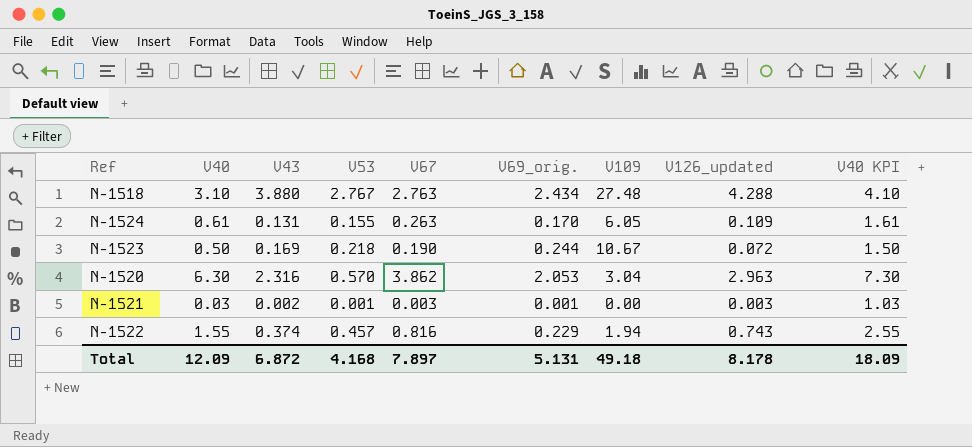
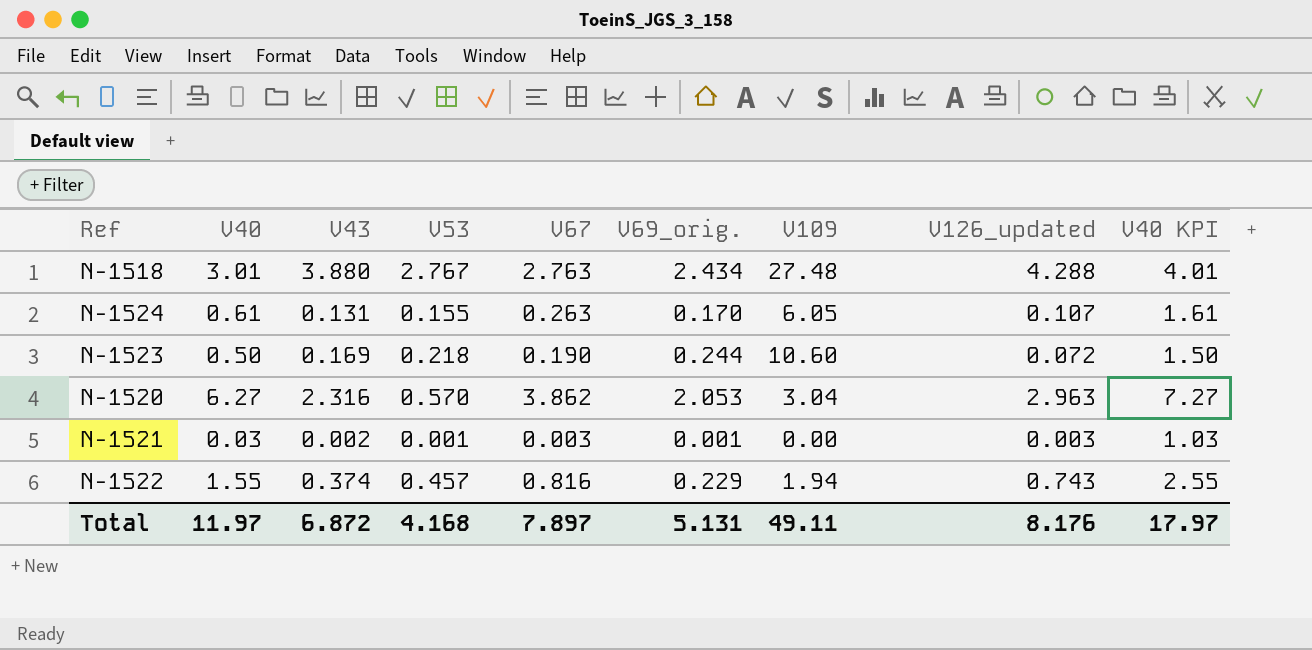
N-1518 | V40: 3.10 -> 3.01
N-1518 | V40 KPI: 4.10 -> 4.01
N-1524 | V126_updated: 0.109 -> 0.107
N-1523 | V109: 10.67 -> 10.60
N-1520 | V40: 6.30 -> 6.27
N-1520 | V40 KPI: 7.30 -> 7.27
Total | V40: 12.09 -> 11.97
Total | V109: 49.18 -> 49.11
Total | V126_updated: 8.178 -> 8.176
Total | V40 KPI: 18.09 -> 17.97

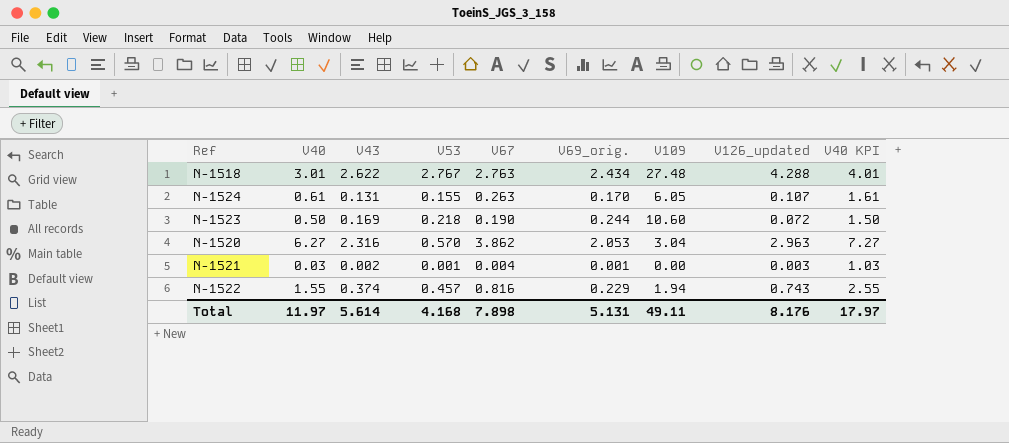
N-1518 | V43: 3.880 -> 2.622
N-1521 | V67: 0.003 -> 0.004
Total | V43: 6.872 -> 5.614
Total | V67: 7.897 -> 7.898

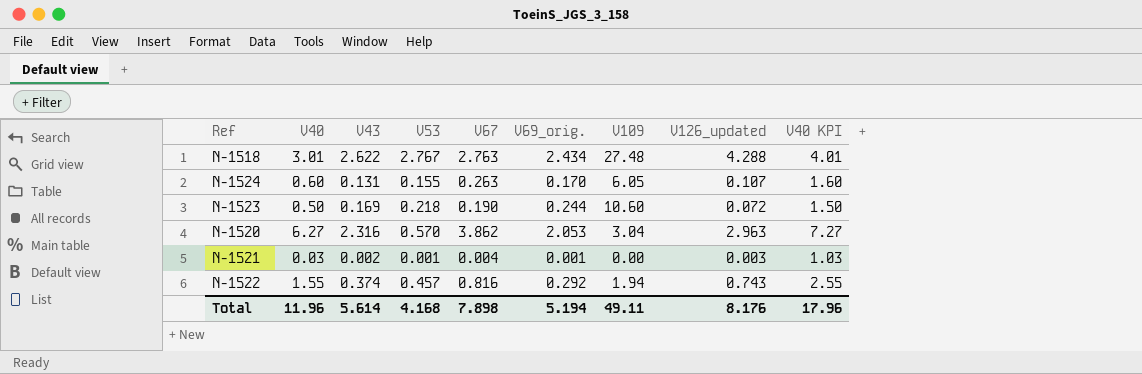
N-1524 | V40: 0.61 -> 0.60
N-1524 | V40 KPI: 1.61 -> 1.60
N-1522 | V69_orig.: 0.229 -> 0.292
Total | V40: 11.97 -> 11.96
Total | V69_orig.: 5.131 -> 5.194
Total | V40 KPI: 17.97 -> 17.96

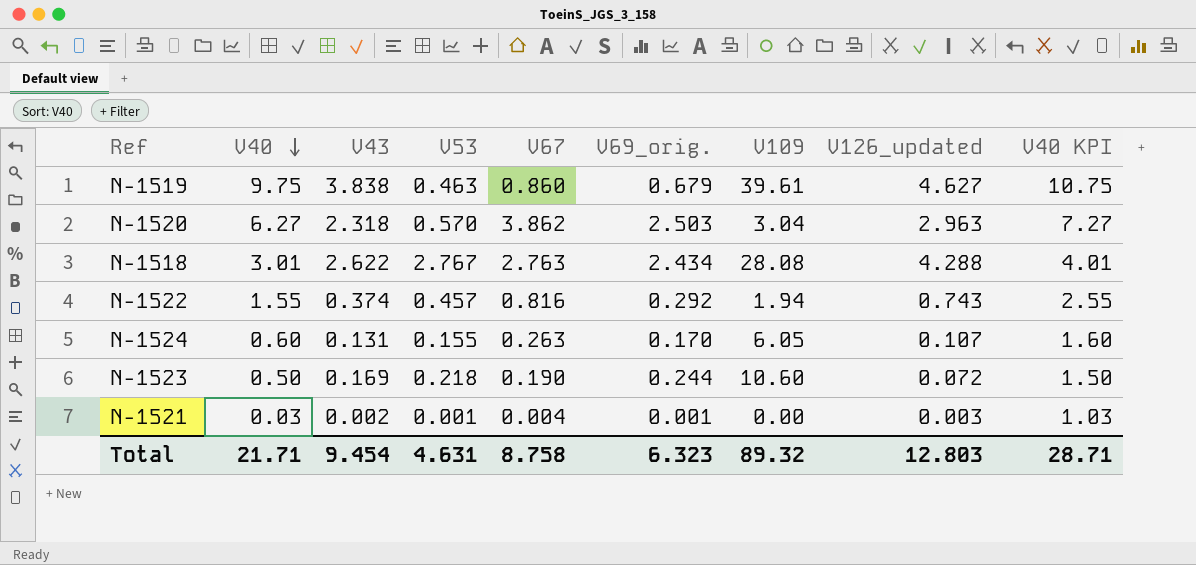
row order: none -> V40 descending
row N-1519: none -> 9.75 | 3.838 | 0.463 | 0.860 | 0.679 | 39.61 | 4.627 | 10.75
N-1520 | V43: 2.316 -> 2.318
N-1520 | V69_orig.: 2.053 -> 2.503
N-1518 | V109: 27.48 -> 28.08
Total | V40: 11.96 -> 21.71
Total | V43: 5.614 -> 9.454
Total | V53: 4.168 -> 4.631
Total | V67: 7.898 -> 8.758
Total | V69_orig.: 5.194 -> 6.323
Total | V109: 49.11 -> 89.32
Total | V126_updated: 8.176 -> 12.803
Total | V40 KPI: 17.96 -> 28.71

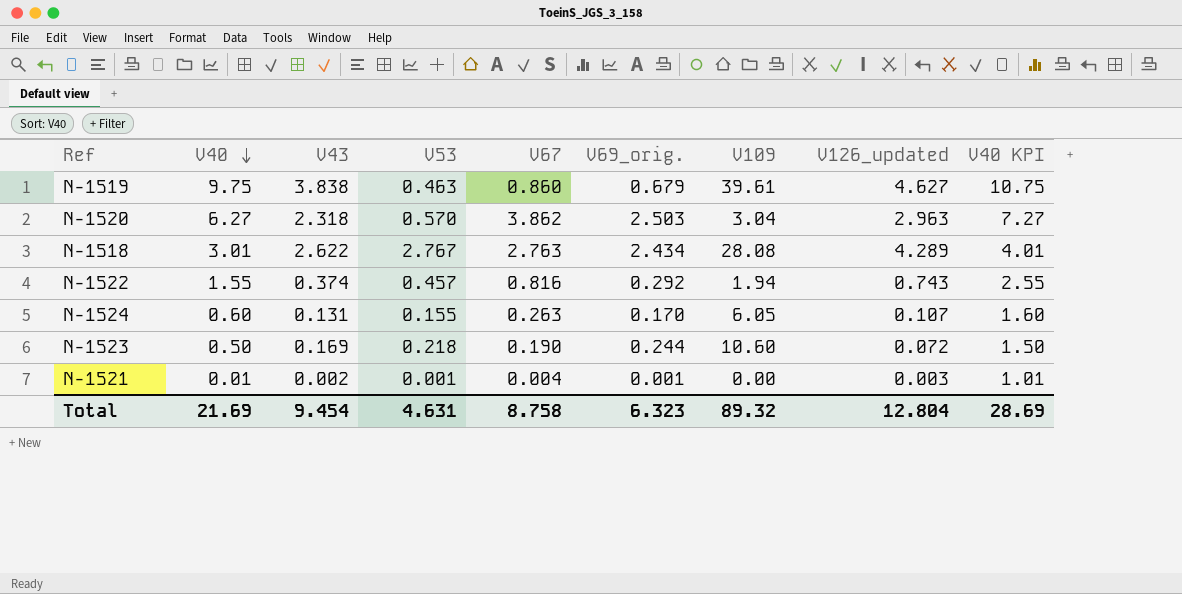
N-1518 | V126_updated: 4.288 -> 4.289
N-1521 | V40: 0.03 -> 0.01
N-1521 | V40 KPI: 1.03 -> 1.01
Total | V40: 21.71 -> 21.69
Total | V126_updated: 12.803 -> 12.804
Total | V40 KPI: 28.71 -> 28.69

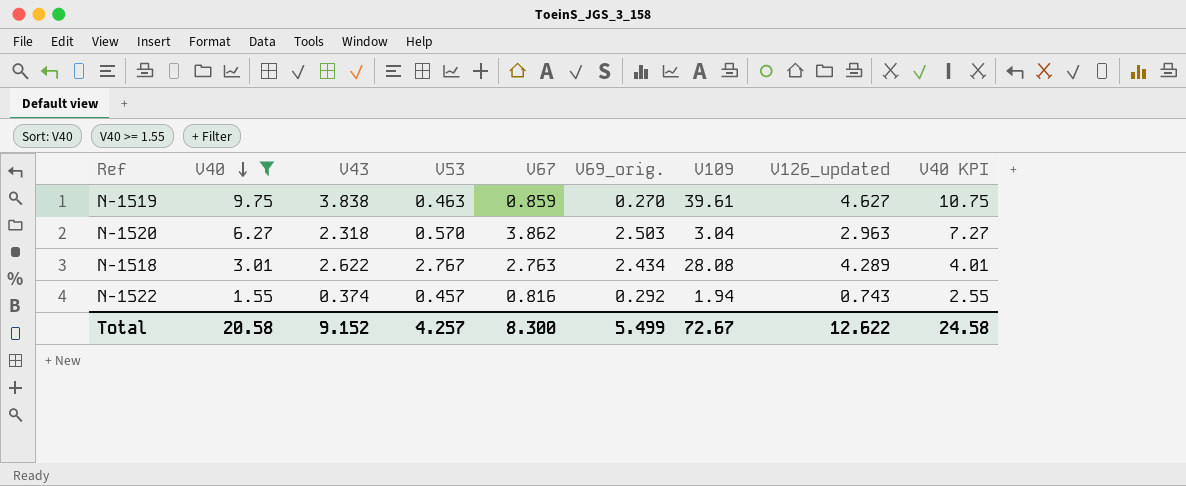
filter: none -> V40 >= 1.55
N-1519 | V67: 0.860 -> 0.859
N-1519 | V69_orig.: 0.679 -> 0.270
Total | V40: 21.69 -> 20.58
Total | V43: 9.454 -> 9.152
Total | V53: 4.631 -> 4.257
Total | V67: 8.758 -> 8.300
Total | V69_orig.: 6.323 -> 5.499
Total | V109: 89.32 -> 72.67
Total | V126_updated: 12.804 -> 12.622
Total | V40 KPI: 28.69 -> 24.58

